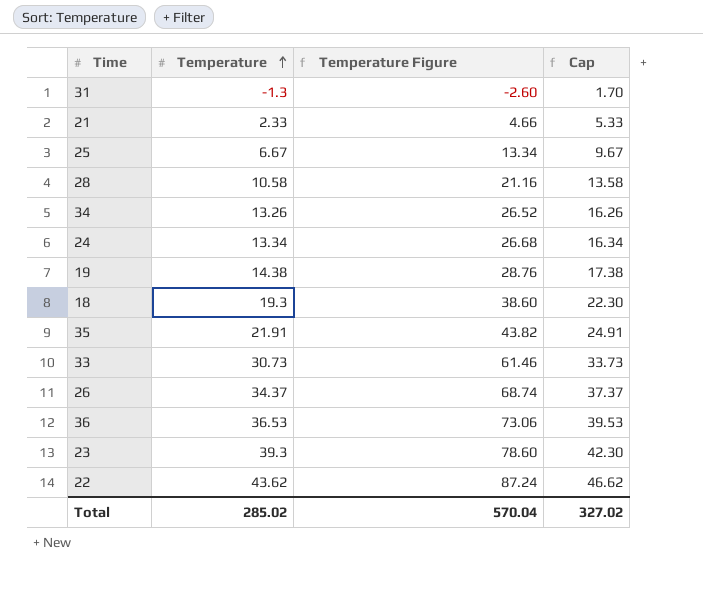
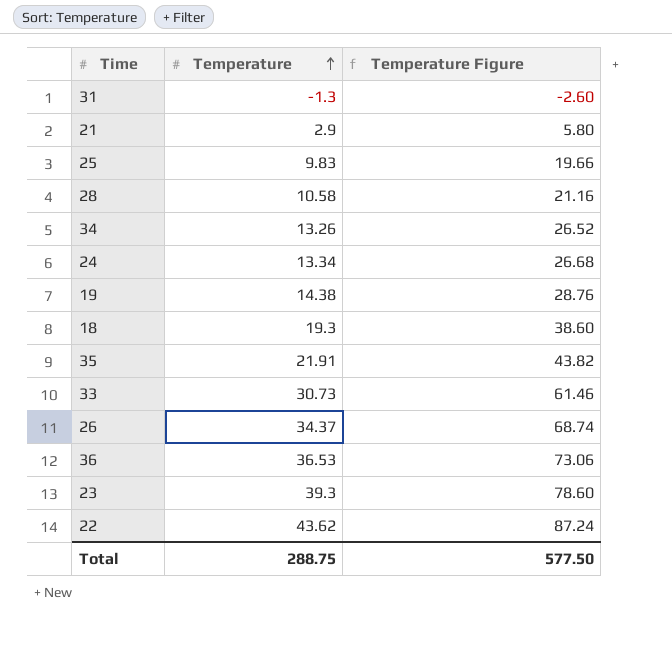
column Cap | formula: [Temperature] + 3 -> none
21 | Temperature: 2.33 -> 2.9
21 | Temperature Figure: 4.66 -> 5.80
25 | Temperature: 6.67 -> 9.83
25 | Temperature Figure: 13.34 -> 19.66
Total | Temperature: 285.02 -> 288.75
Total | Temperature Figure: 570.04 -> 577.50

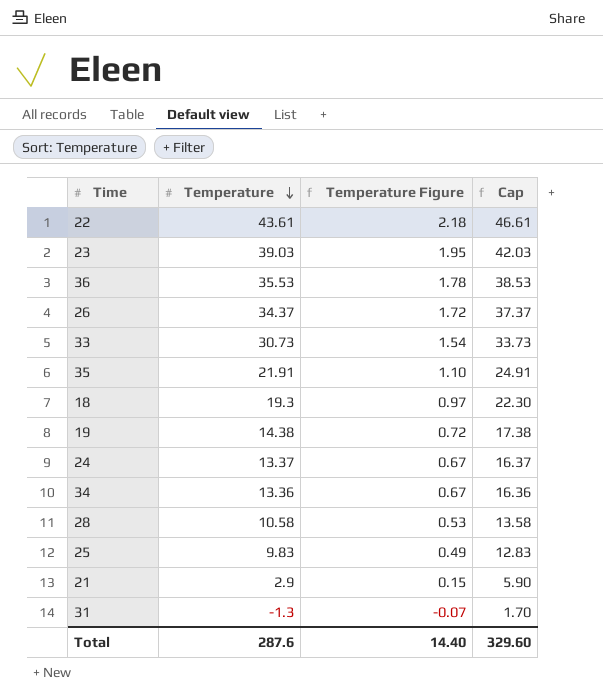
row order: Temperature ascending -> Temperature descending
column Temperature Figure | formula: [Temperature] * 2 -> [Temperature] * 0.05
column Cap | formula: none -> [Temperature] + 3
22 | Temperature: 43.62 -> 43.61
23 | Temperature: 39.3 -> 39.03
36 | Temperature: 36.53 -> 35.53
24 | Temperature: 13.34 -> 13.37
34 | Temperature: 13.26 -> 13.36
Total | Temperature: 288.75 -> 287.6
Total | Temperature Figure: 577.50 -> 14.40

